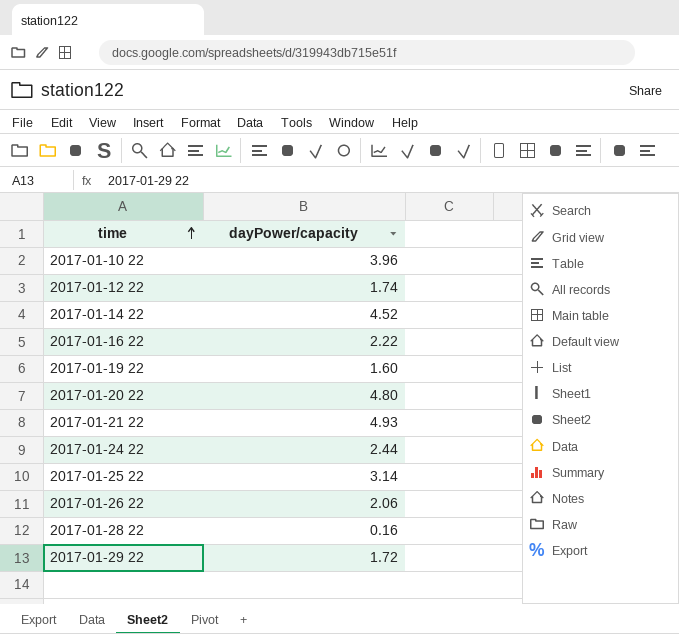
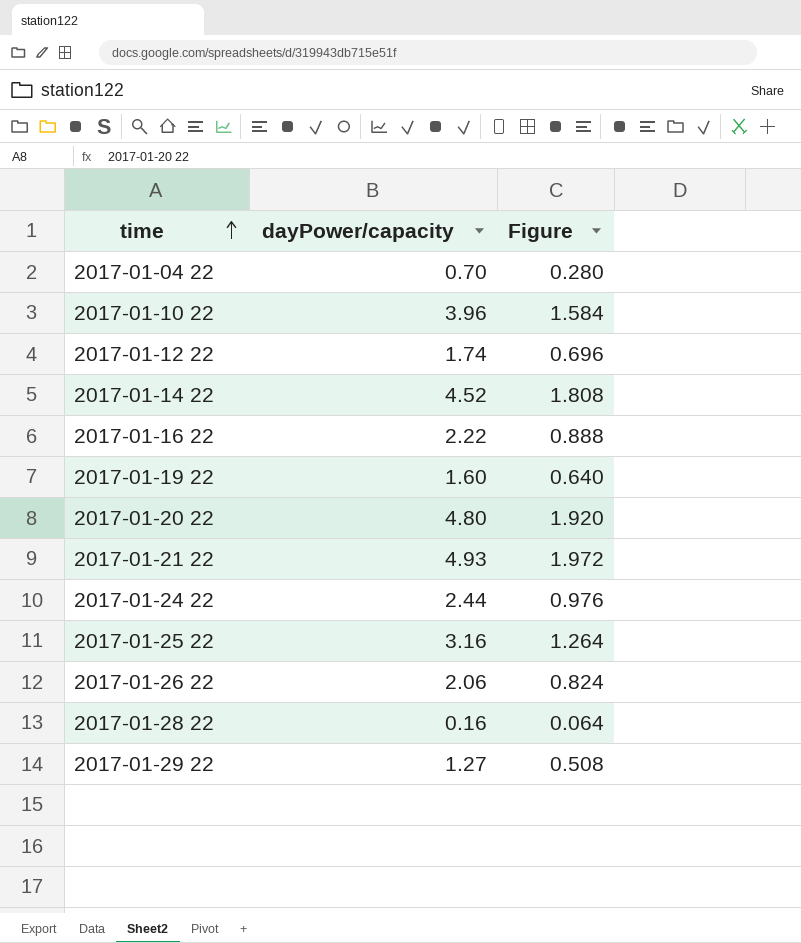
column Figure | formula: none -> [dayPower/capacity] * 0.4
row 2017-01-04 22: none -> 0.70 | 0.280
2017-01-25 22 | dayPower/capacity: 3.14 -> 3.16
2017-01-29 22 | dayPower/capacity: 1.72 -> 1.27

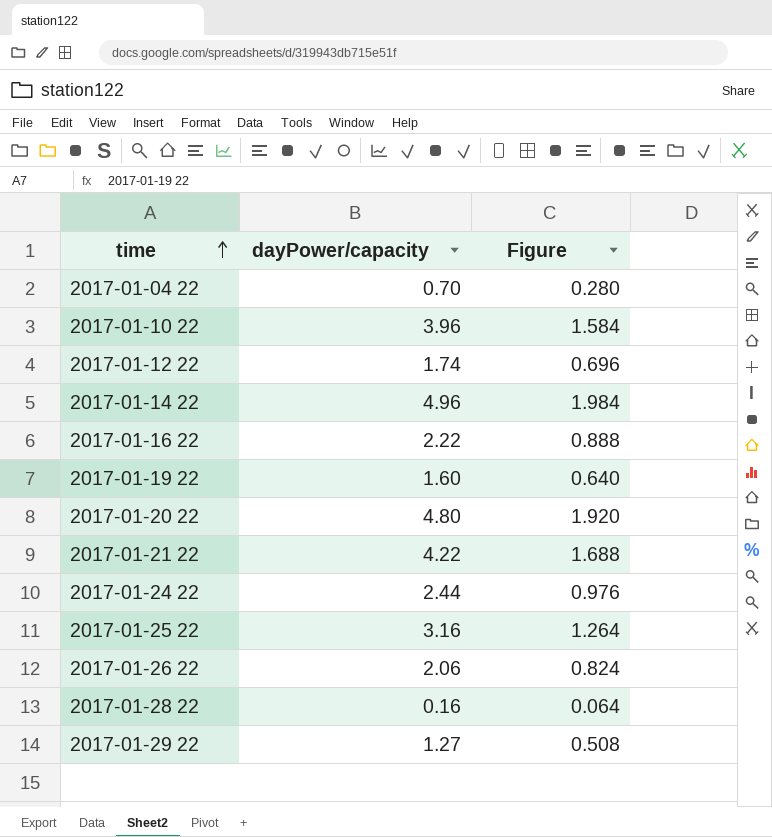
2017-01-14 22 | dayPower/capacity: 4.52 -> 4.96
2017-01-14 22 | Figure: 1.808 -> 1.984
2017-01-21 22 | dayPower/capacity: 4.93 -> 4.22
2017-01-21 22 | Figure: 1.972 -> 1.688

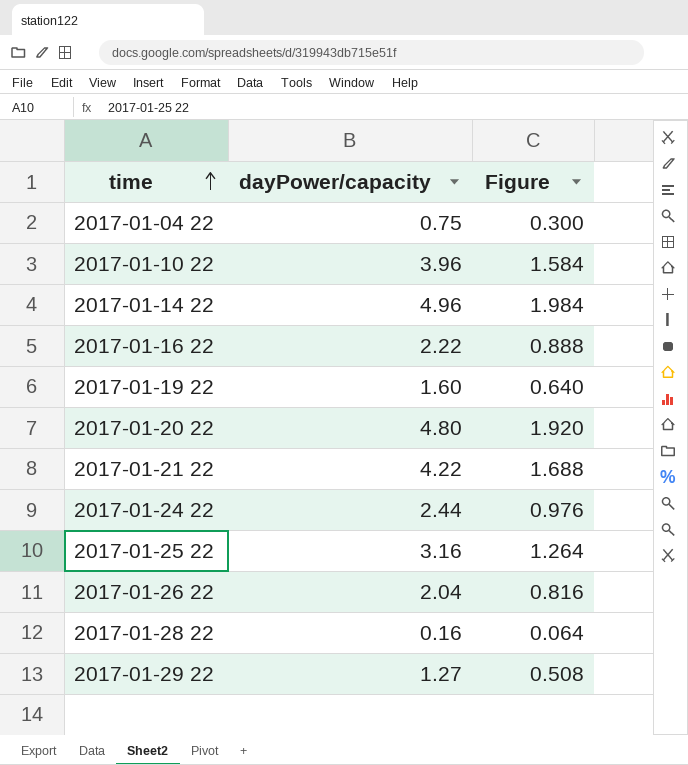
row 2017-01-12 22: 1.74 | 0.696 -> none
2017-01-04 22 | dayPower/capacity: 0.70 -> 0.75
2017-01-04 22 | Figure: 0.280 -> 0.300
2017-01-26 22 | dayPower/capacity: 2.06 -> 2.04
2017-01-26 22 | Figure: 0.824 -> 0.816

